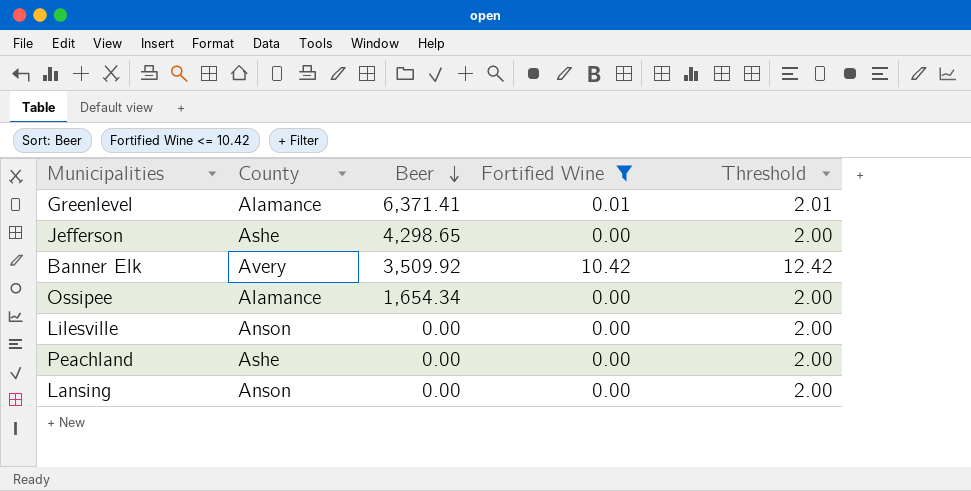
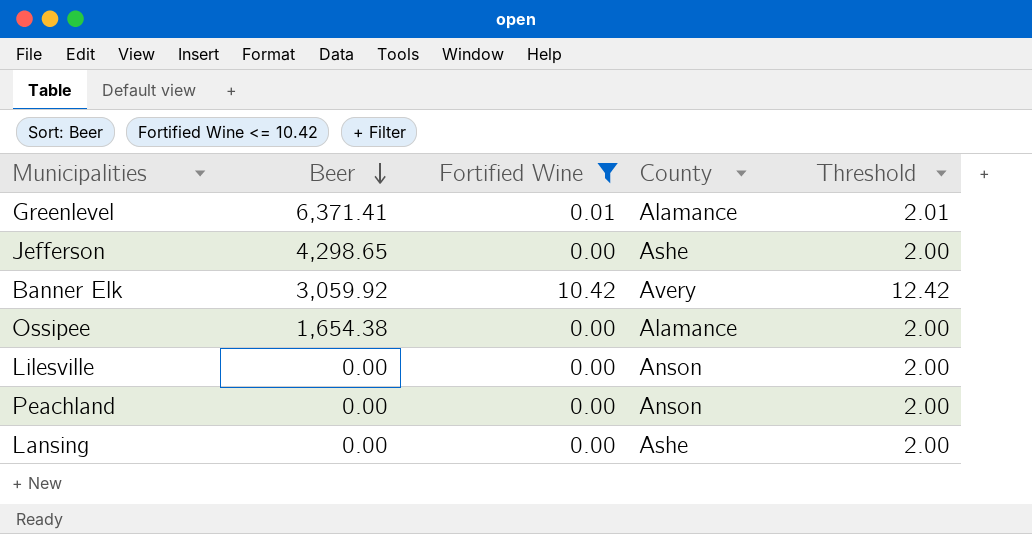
column County | position: 2 -> 4
Banner Elk | Beer: 3,509.92 -> 3,059.92
Ossipee | Beer: 1,654.34 -> 1,654.38
Peachland | County: Ashe -> Anson
Lansing | County: Anson -> Ashe

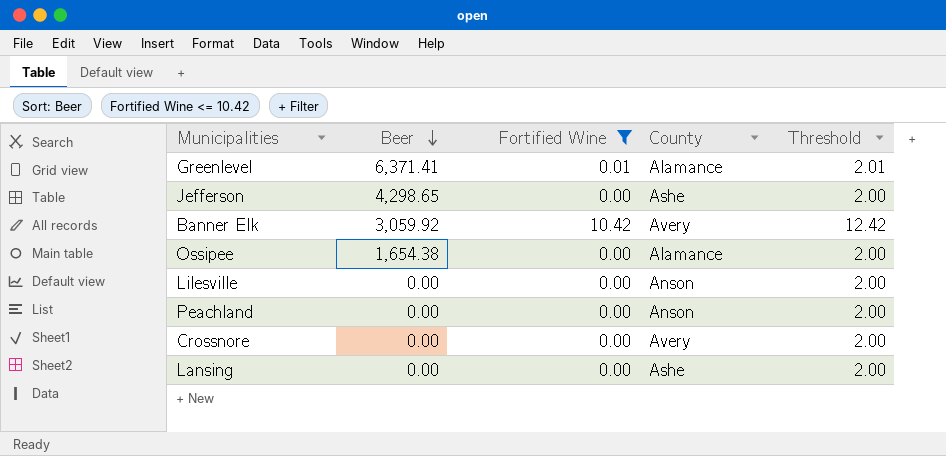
row Crossnore: none -> 0.00 | 0.00 | Avery | 2.00

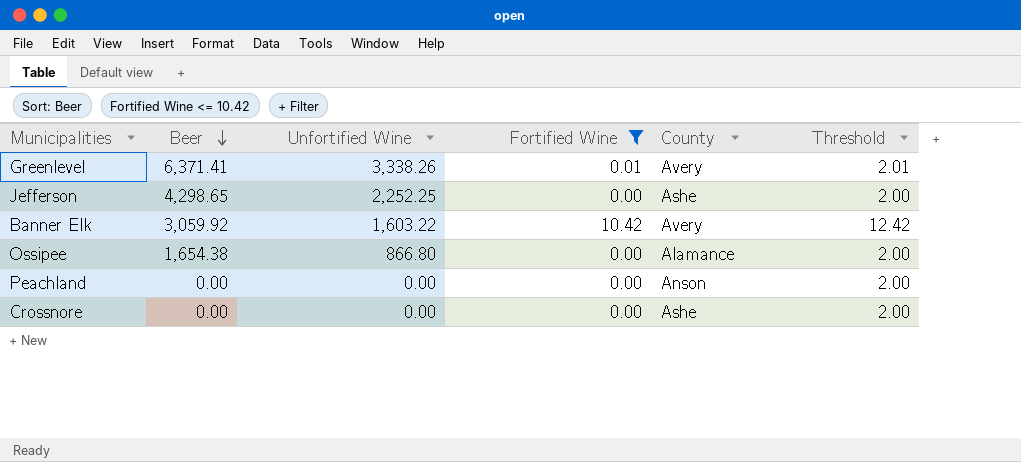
column Unfortified Wine | position: none -> 3
row Lilesville: 0.00 | 0.00 | Anson | 2.00 -> none
row Lansing: 0.00 | 0.00 | Ashe | 2.00 -> none
Greenlevel | County: Alamance -> Avery
Crossnore | County: Avery -> Ashe

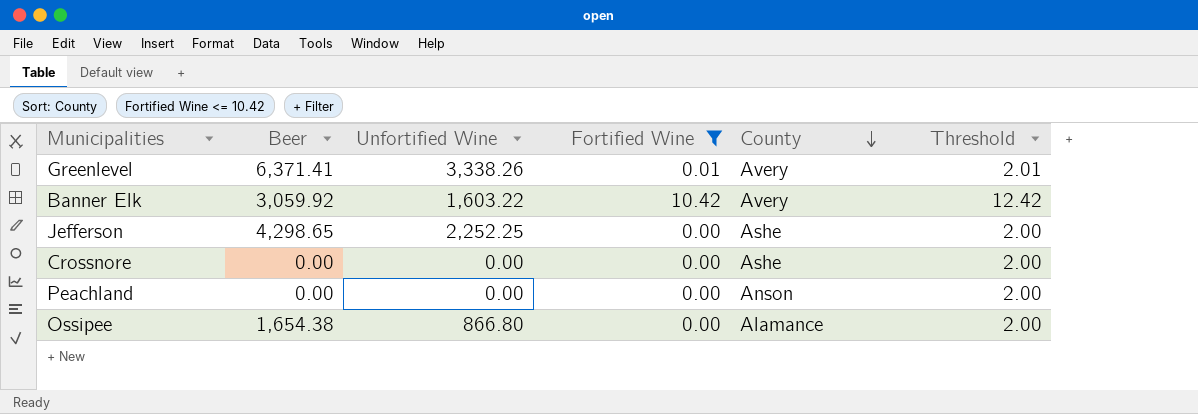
row order: Beer descending -> County descending

